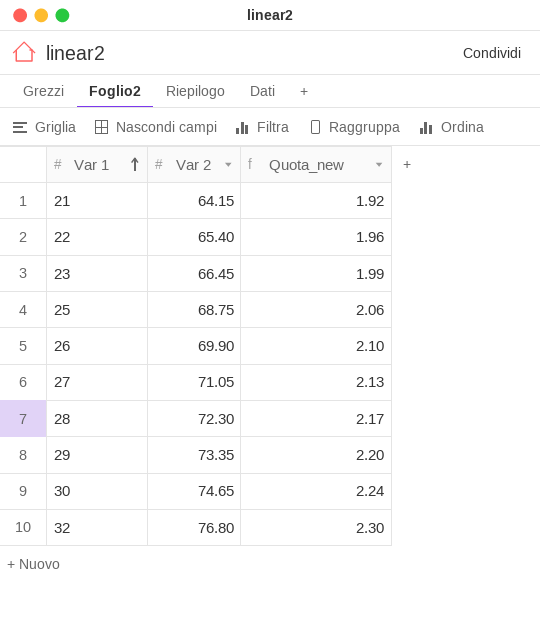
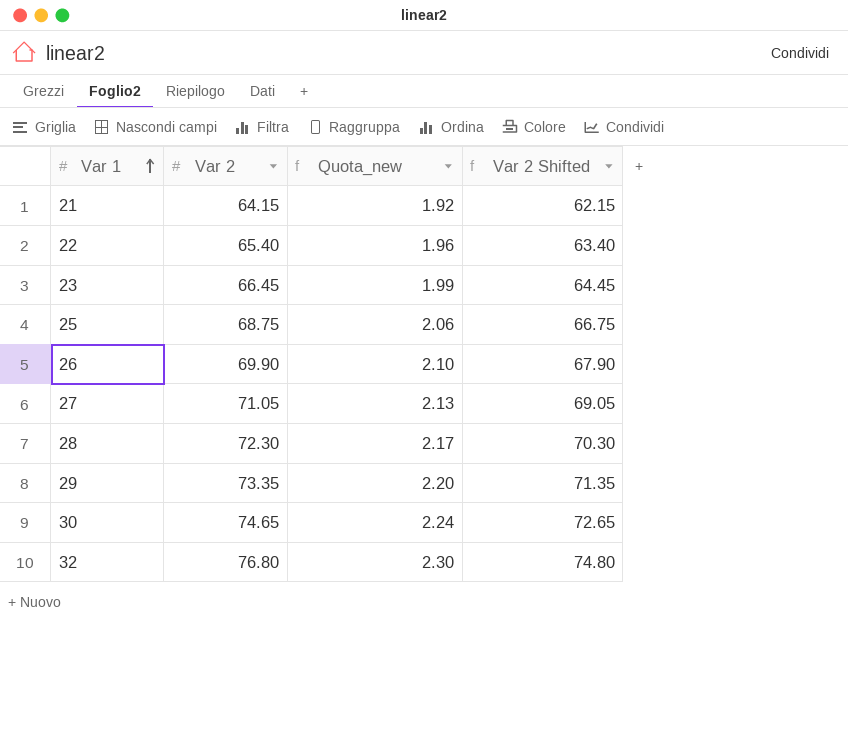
column Var 2 Shifted | formula: none -> [Var 2] - 2

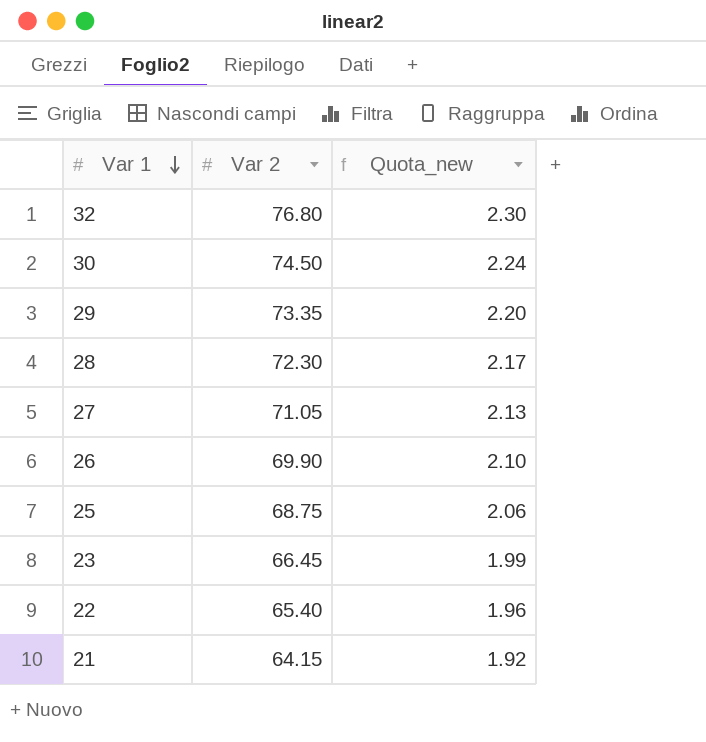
row order: Var 1 ascending -> Var 1 descending
column Var 2 Shifted | formula: [Var 2] - 2 -> none
30 | Var 2: 74.65 -> 74.50

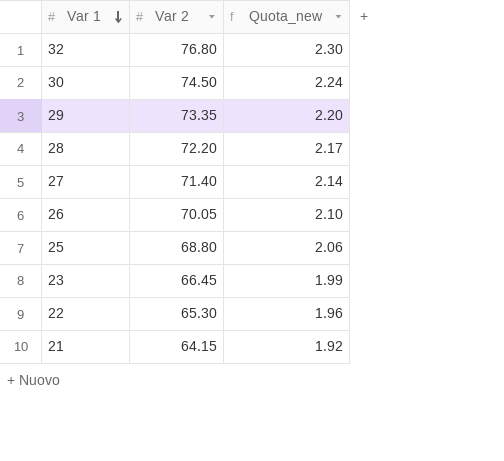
28 | Var 2: 72.30 -> 72.20
27 | Var 2: 71.05 -> 71.40
27 | Quota_new: 2.13 -> 2.14
26 | Var 2: 69.90 -> 70.05
25 | Var 2: 68.75 -> 68.80
22 | Var 2: 65.40 -> 65.30

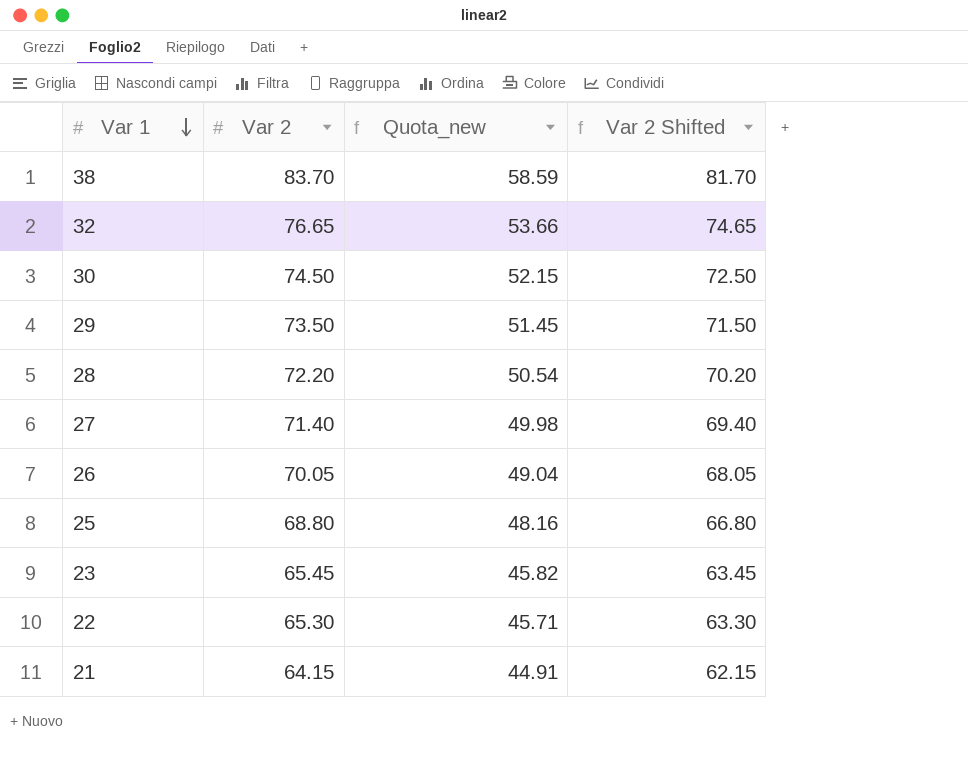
column Quota_new | formula: [Var 2] * 0.03 -> [Var 2] * 0.7
column Var 2 Shifted | formula: none -> [Var 2] - 2
row 38: none -> 83.70 | 58.59 | 81.70
32 | Var 2: 76.80 -> 76.65
29 | Var 2: 73.35 -> 73.50
23 | Var 2: 66.45 -> 65.45

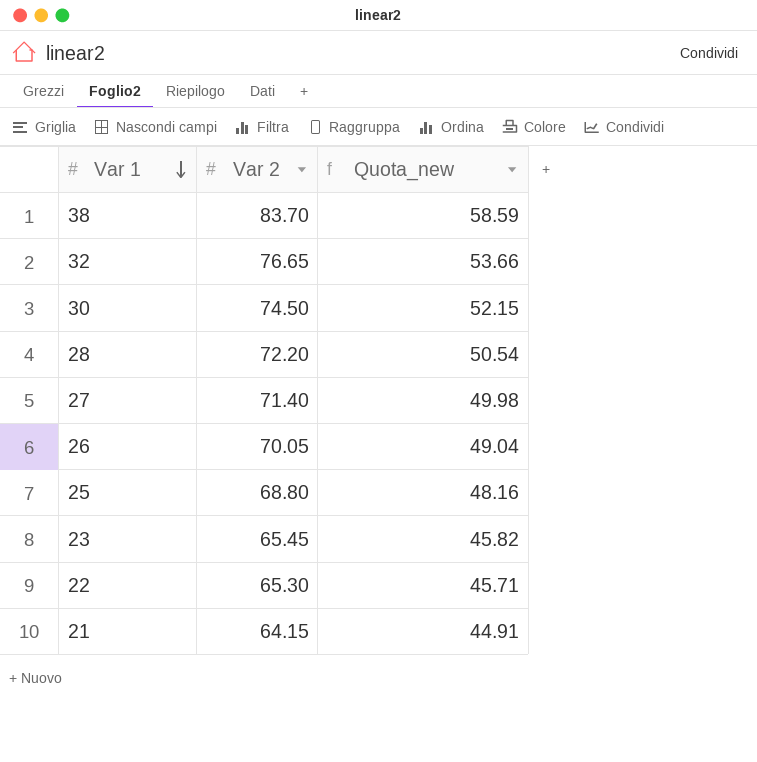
column Var 2 Shifted | formula: [Var 2] - 2 -> none
row 29: 73.50 | 51.45 | 71.50 -> none

